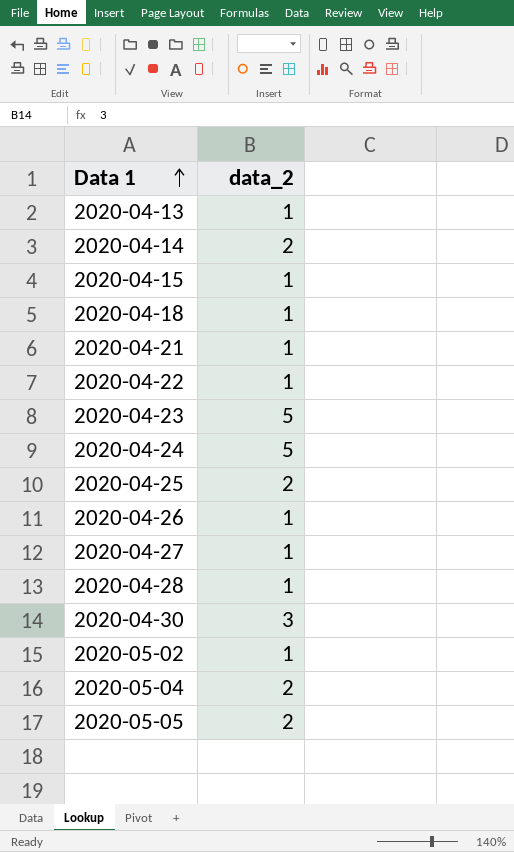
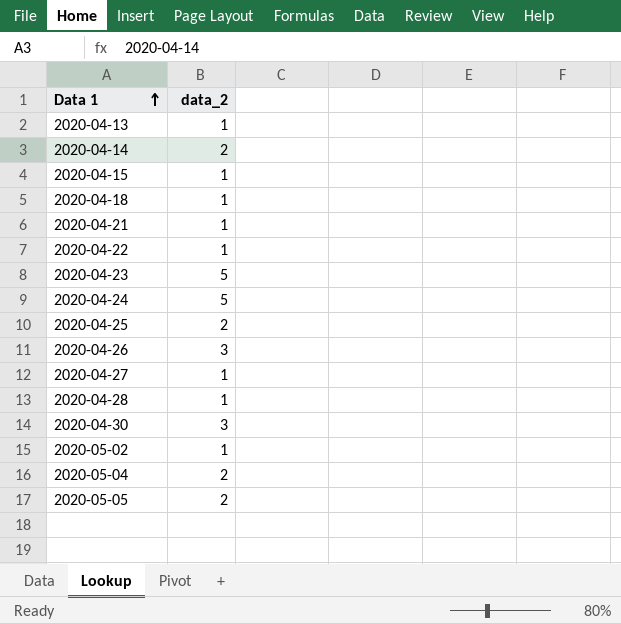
2020-04-26 | data_2: 1 -> 3

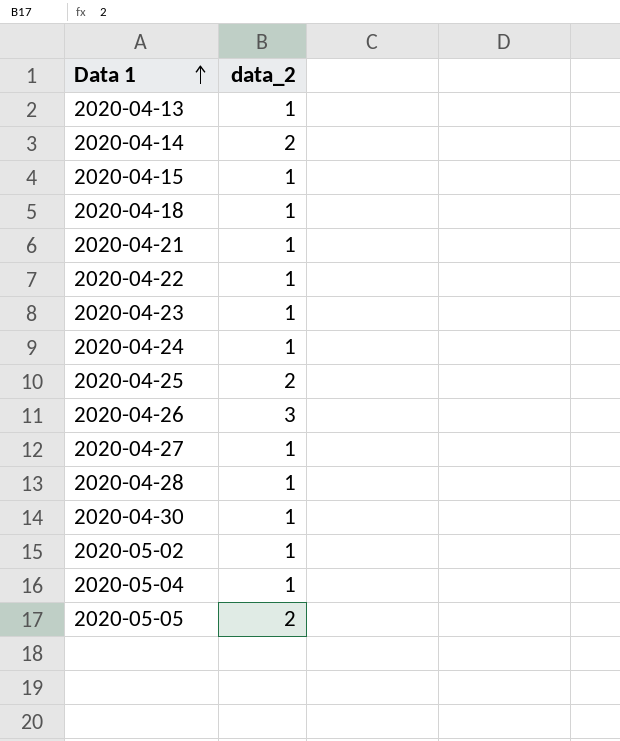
2020-04-23 | data_2: 5 -> 1
2020-04-24 | data_2: 5 -> 1
2020-04-30 | data_2: 3 -> 1
2020-05-04 | data_2: 2 -> 1

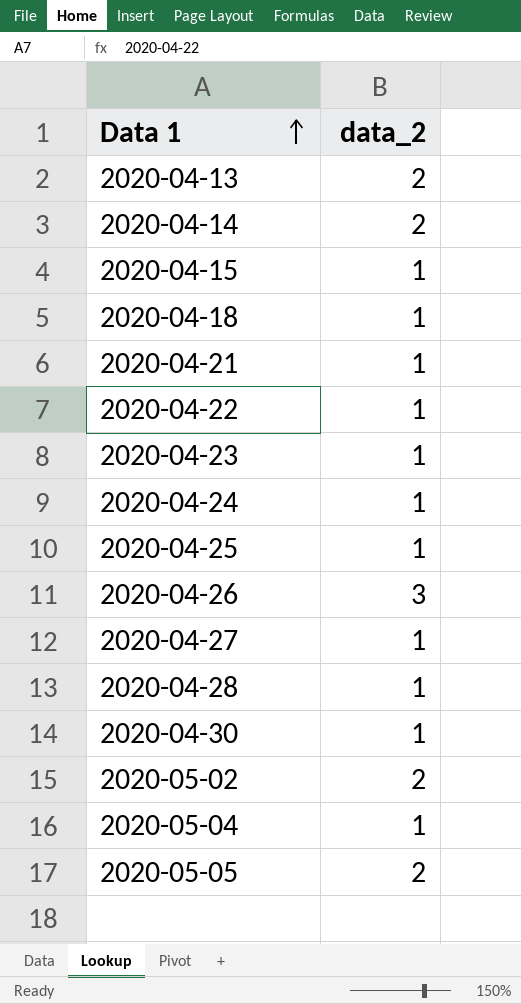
2020-04-13 | data_2: 1 -> 2
2020-04-25 | data_2: 2 -> 1
2020-05-02 | data_2: 1 -> 2

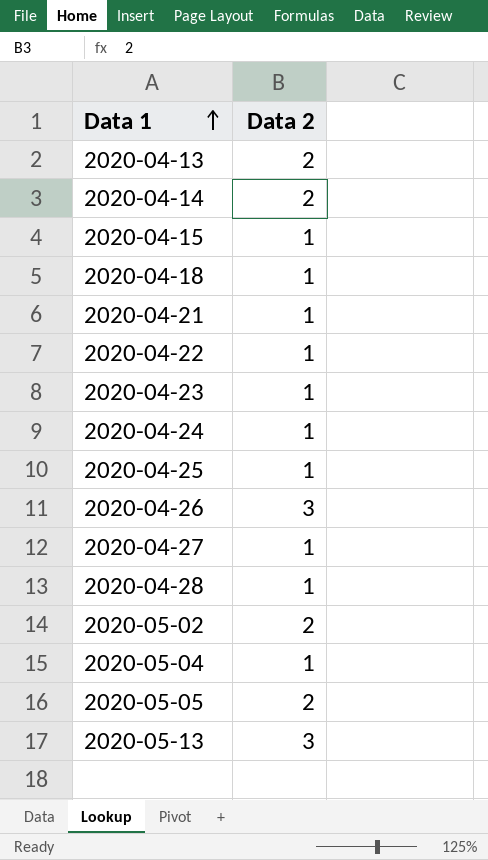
column name: data_2 -> Data 2
row 2020-04-30: 1 -> none
row 2020-05-13: none -> 3

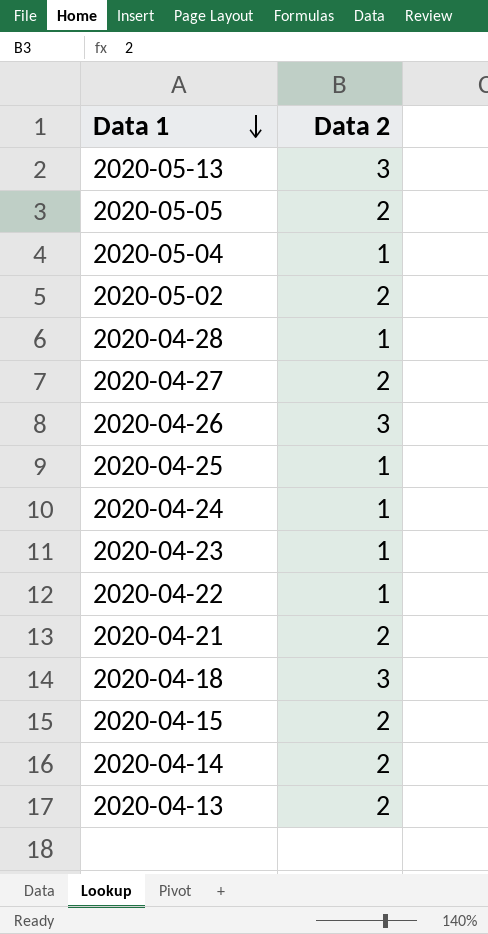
row order: Data 1 ascending -> Data 1 descending
2020-04-27 | Data 2: 1 -> 2
2020-04-21 | Data 2: 1 -> 2
2020-04-18 | Data 2: 1 -> 3
2020-04-15 | Data 2: 1 -> 2

